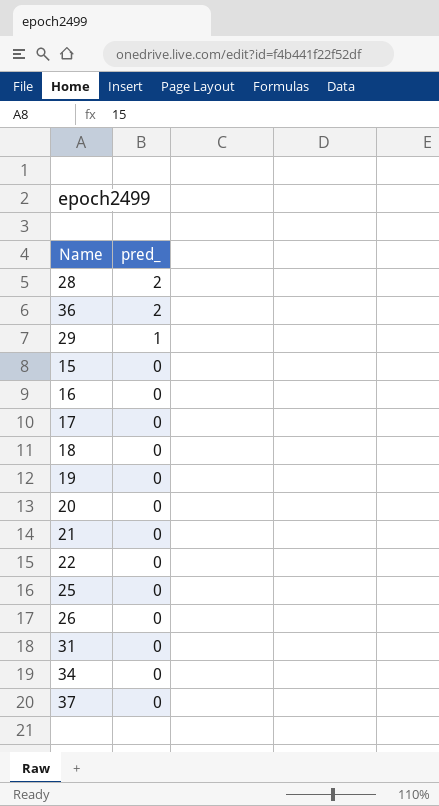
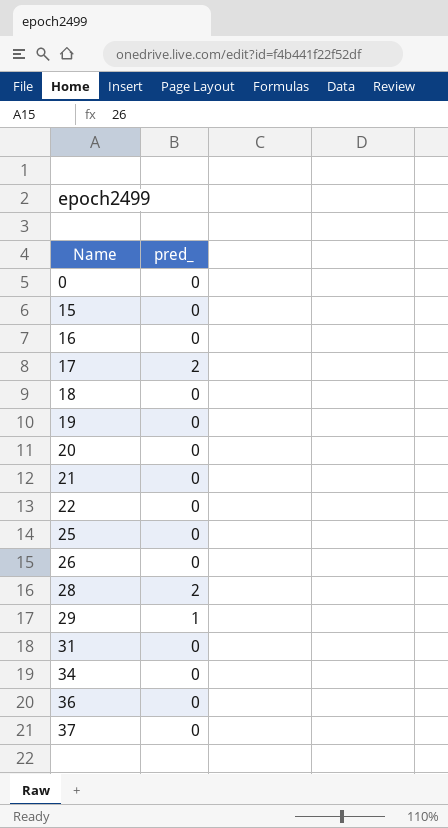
row order: pred_ descending -> Name ascending
row 0: none -> 0
17 | pred_: 0 -> 2
36 | pred_: 2 -> 0

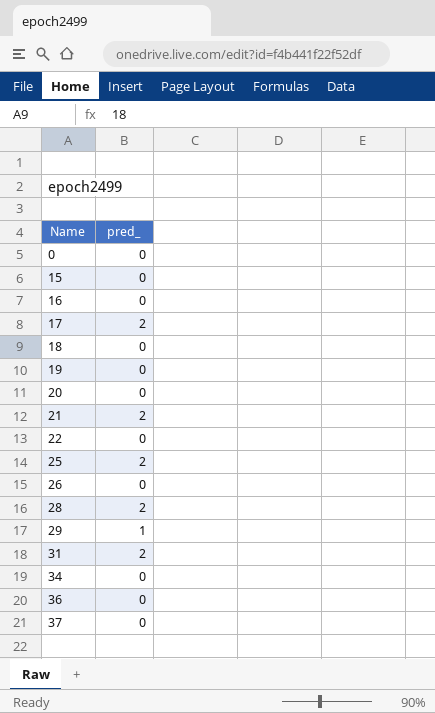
21 | pred_: 0 -> 2
25 | pred_: 0 -> 2
31 | pred_: 0 -> 2

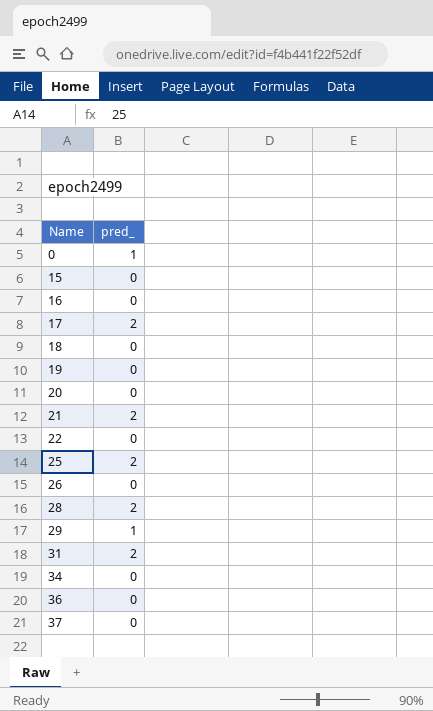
0 | pred_: 0 -> 1

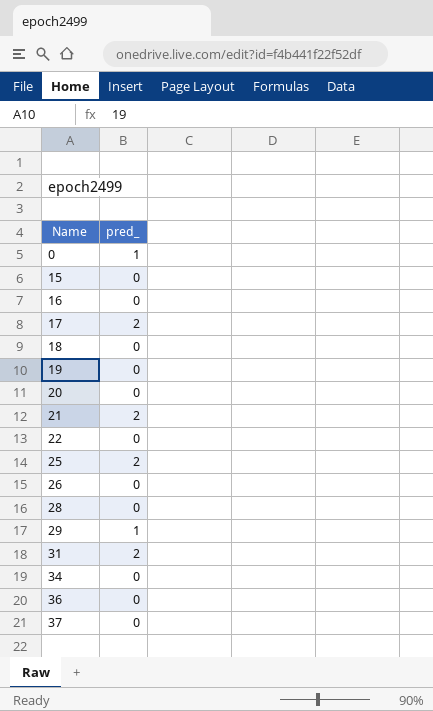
28 | pred_: 2 -> 0

